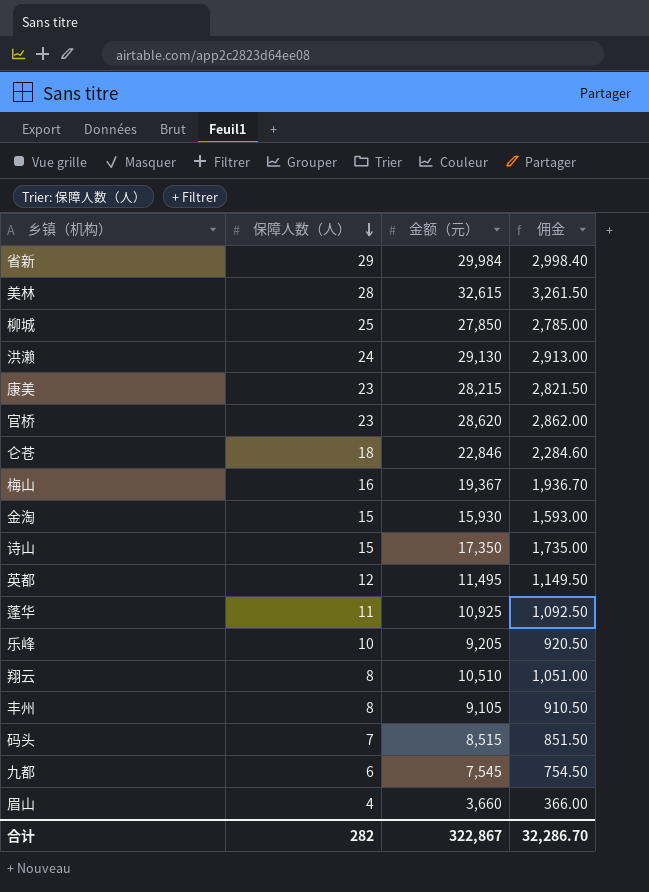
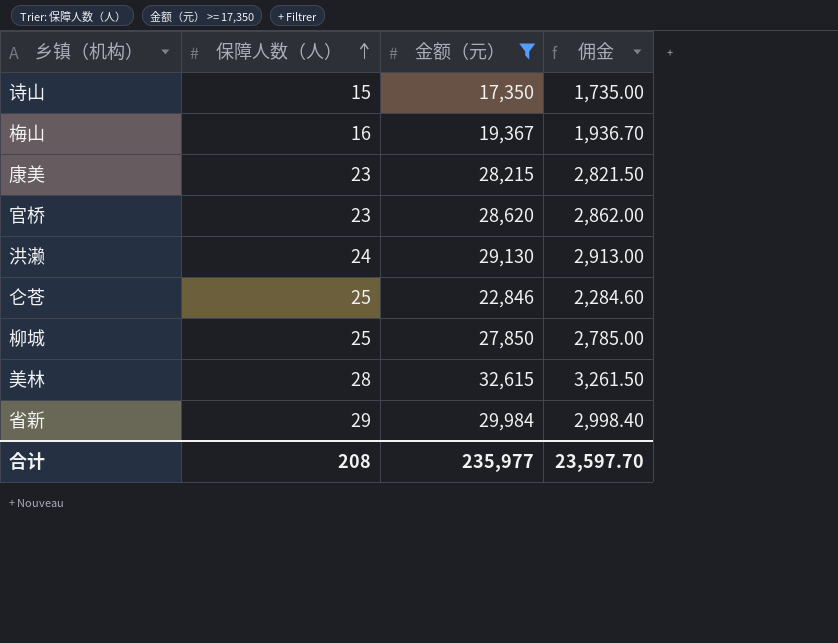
filter: none -> 金额（元） >= 17,350
row order: 保障人数（人） descending -> 保障人数（人） ascending
仑苍 | 保障人数（人）: 18 -> 25
合计 | 保障人数（人）: 282 -> 208
合计 | 金额（元）: 322,867 -> 235,977
合计 | 佣金: 32,286.70 -> 23,597.70

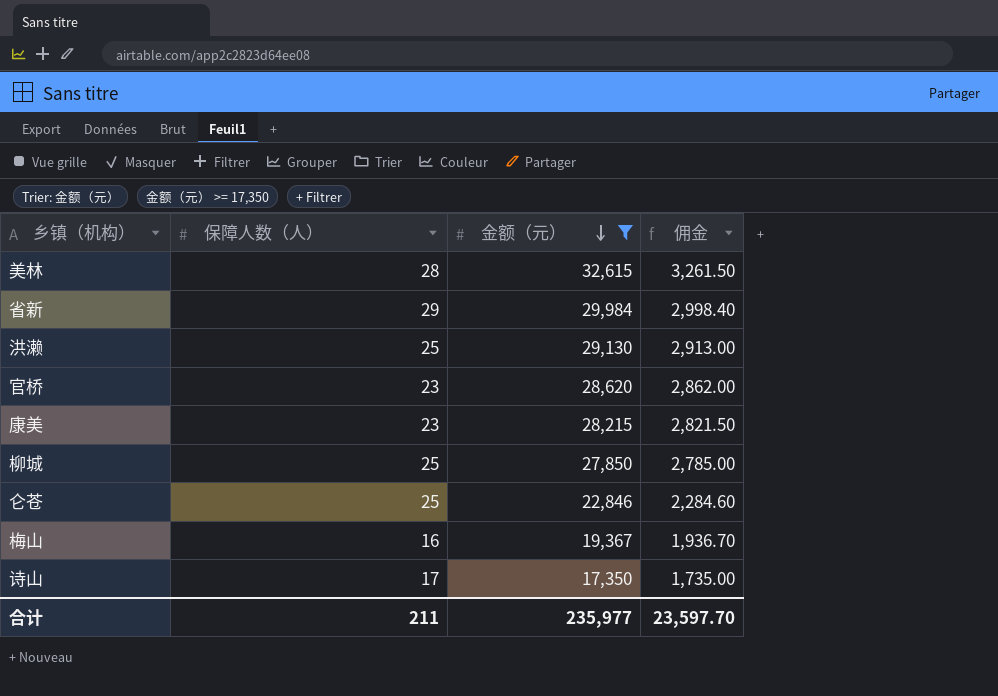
row order: 保障人数（人） ascending -> 金额（元） descending
洪濑 | 保障人数（人）: 24 -> 25
诗山 | 保障人数（人）: 15 -> 17
合计 | 保障人数（人）: 208 -> 211

